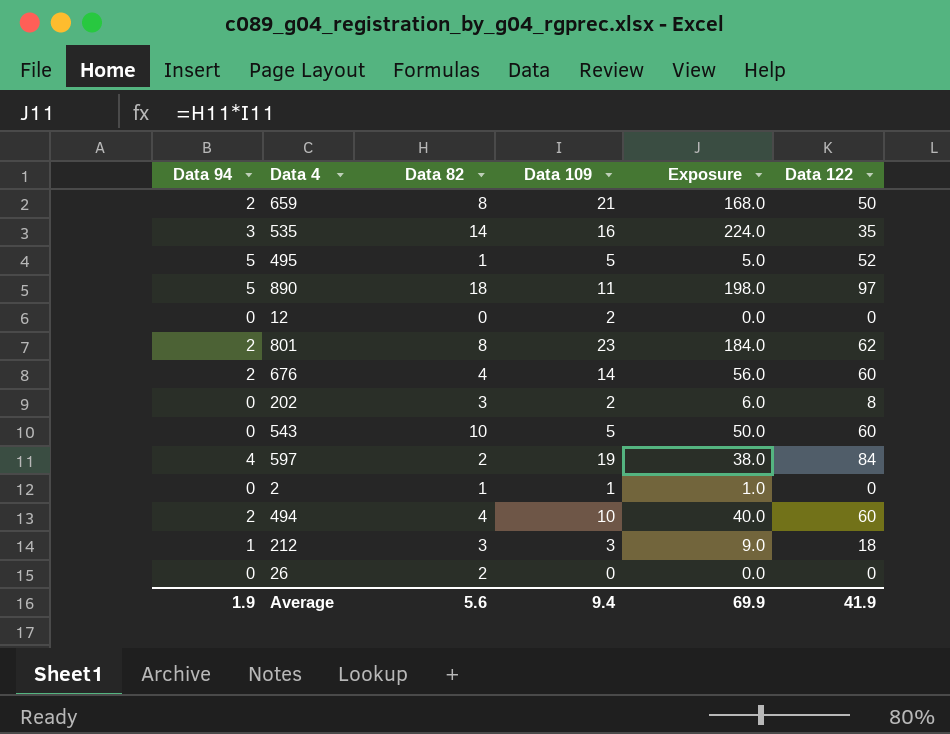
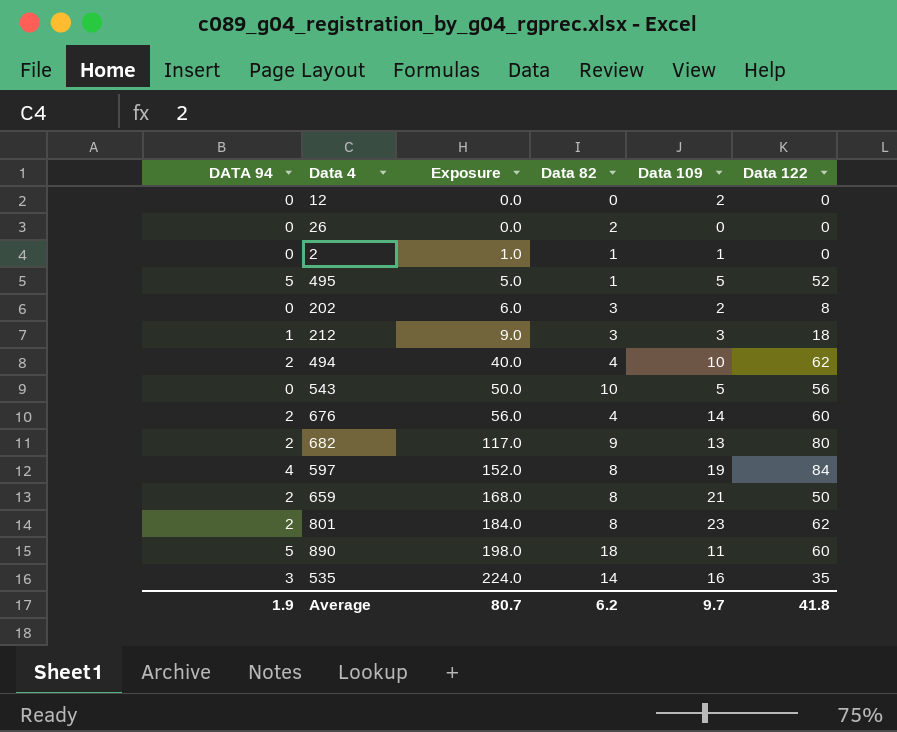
row order: none -> Exposure ascending
column name: Data 94 -> DATA 94
column Exposure | position: 5 -> 3
494 | Data 122: 60 -> 62
543 | Data 122: 60 -> 56
row 682: none -> 2 | 117.0 | 9 | 13 | 80
597 | Exposure: 38.0 -> 152.0
597 | Data 82: 2 -> 8
890 | Data 122: 97 -> 60
Average | Exposure: 69.9 -> 80.7
Average | Data 82: 5.6 -> 6.2
Average | Data 109: 9.4 -> 9.7
Average | Data 122: 41.9 -> 41.8

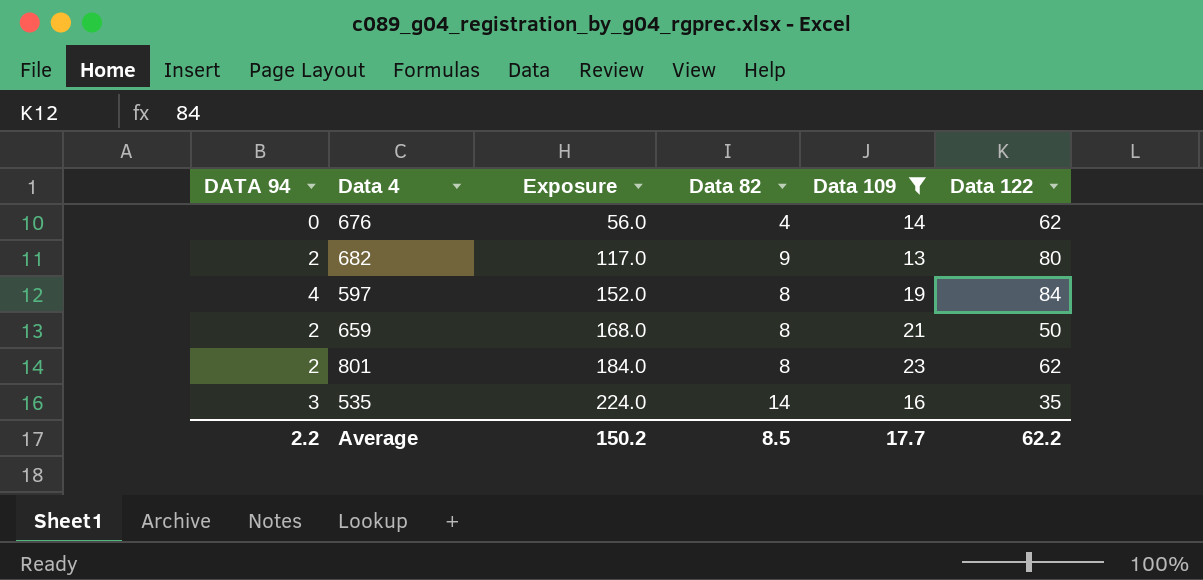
filter: none -> Data 109 >= 13
676 | DATA 94: 2 -> 0
676 | Data 122: 60 -> 62
Average | DATA 94: 1.9 -> 2.2
Average | Exposure: 80.7 -> 150.2
Average | Data 82: 6.2 -> 8.5
Average | Data 109: 9.7 -> 17.7
Average | Data 122: 41.8 -> 62.2

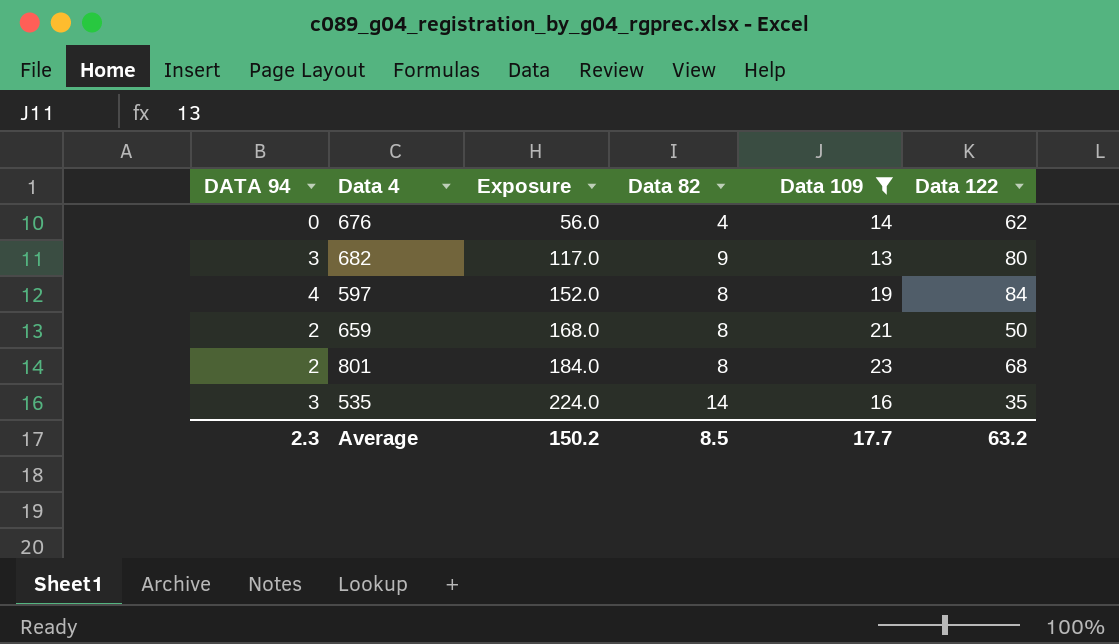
682 | DATA 94: 2 -> 3
801 | Data 122: 62 -> 68
Average | DATA 94: 2.2 -> 2.3
Average | Data 122: 62.2 -> 63.2

